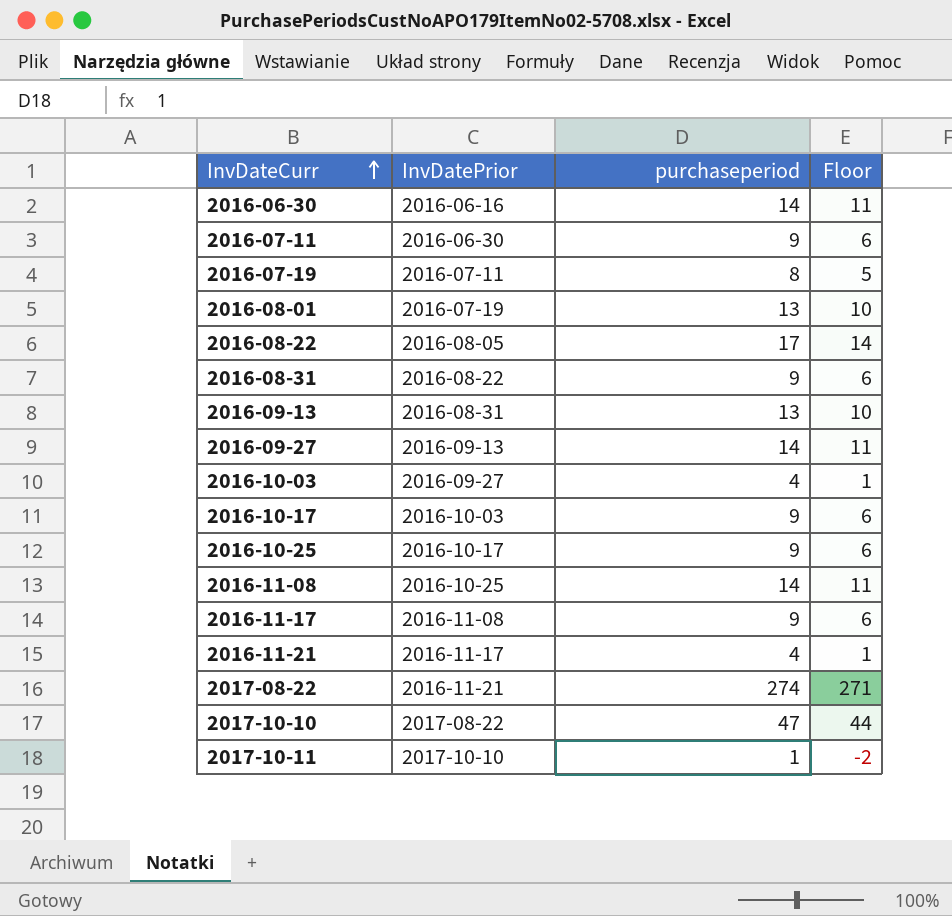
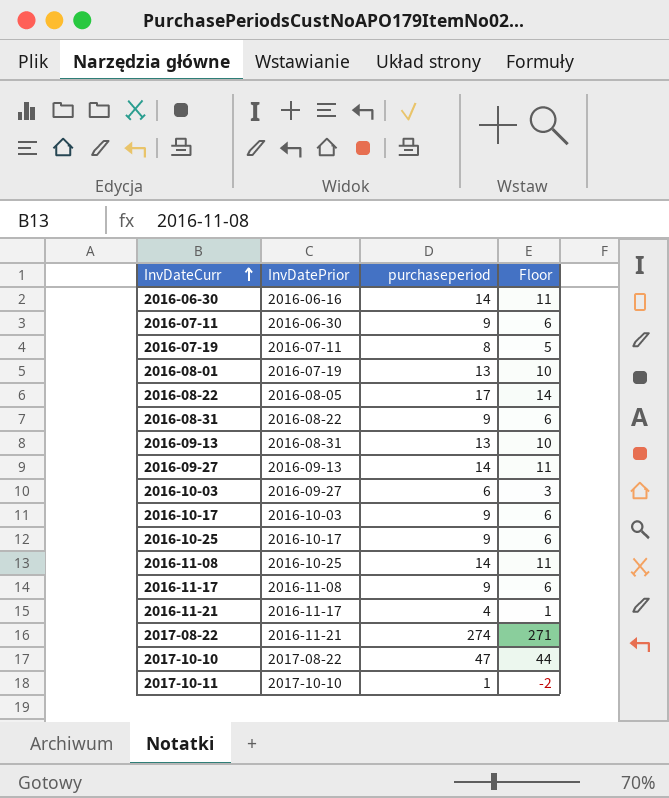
2016-10-03 | purchaseperiod: 4 -> 6
2016-10-03 | Floor: 1 -> 3

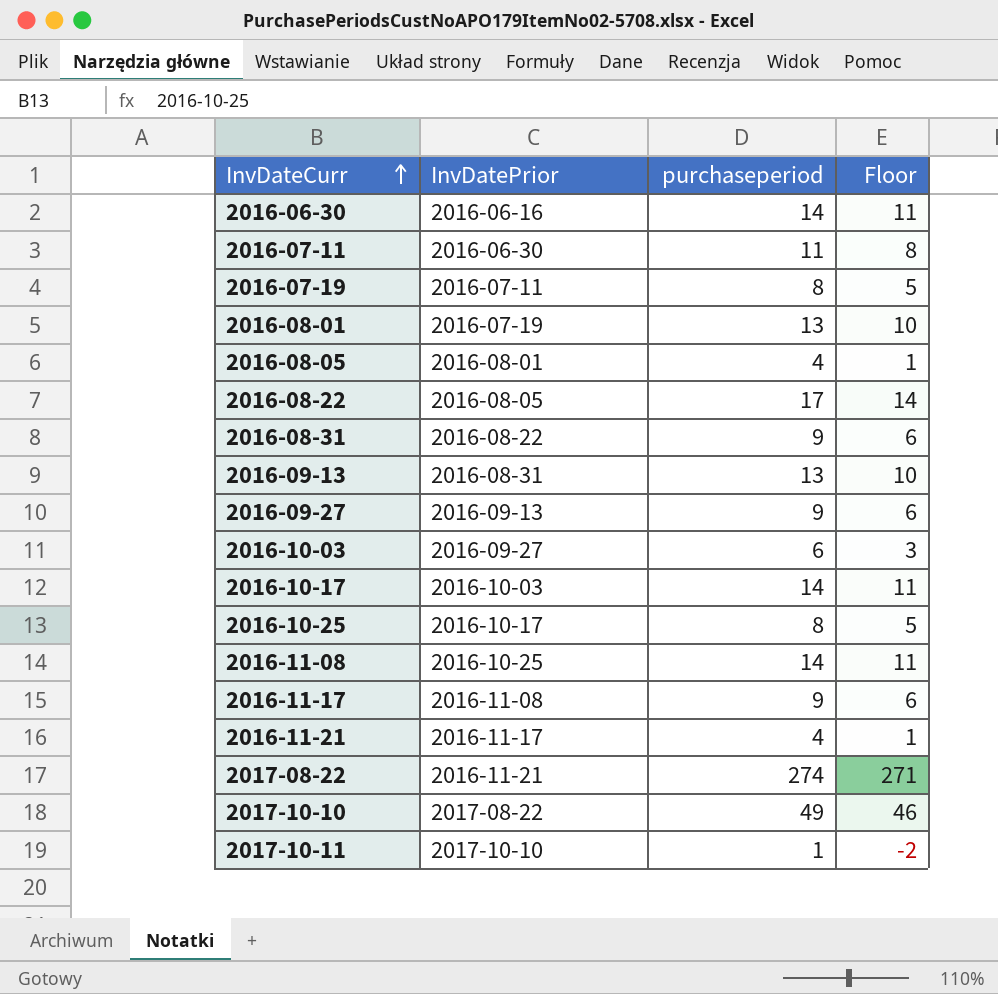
2016-07-11 | purchaseperiod: 9 -> 11
2016-07-11 | Floor: 6 -> 8
row 2016-08-05: none -> 2016-08-01 | 4 | 1
2016-09-27 | purchaseperiod: 14 -> 9
2016-09-27 | Floor: 11 -> 6
2016-10-17 | purchaseperiod: 9 -> 14
2016-10-17 | Floor: 6 -> 11
2016-10-25 | purchaseperiod: 9 -> 8
2016-10-25 | Floor: 6 -> 5
2017-10-10 | purchaseperiod: 47 -> 49
2017-10-10 | Floor: 44 -> 46

